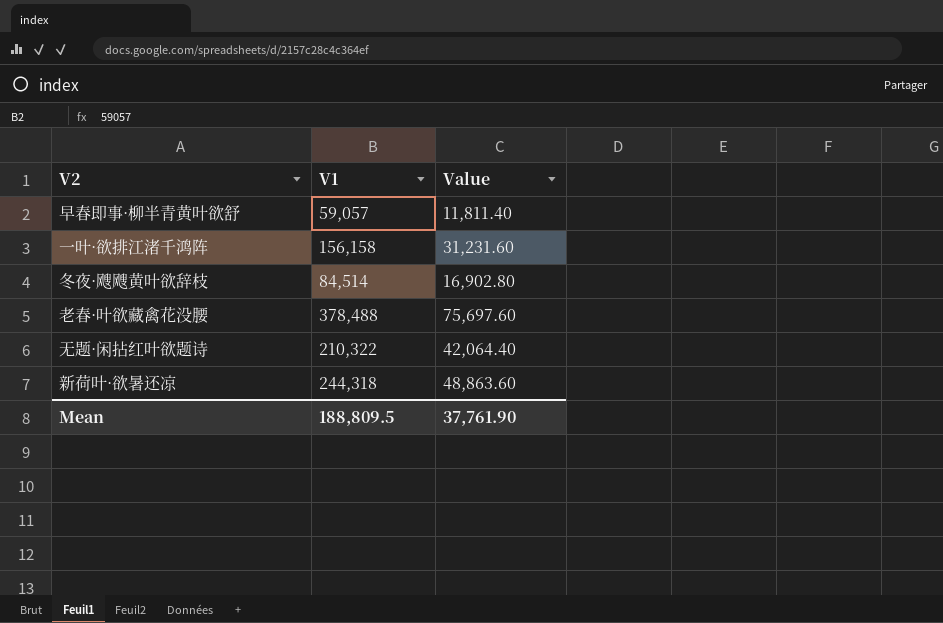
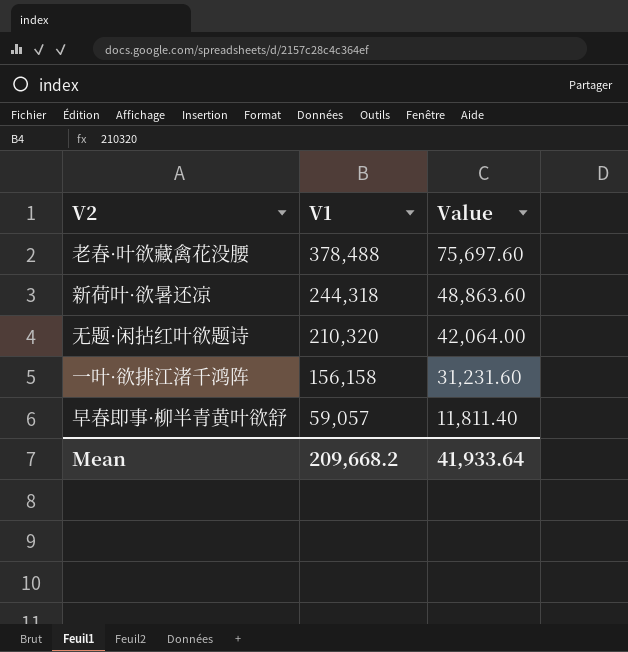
row order: none -> V1 descending
row 冬夜·飕飕黄叶欲辞枝: 84,514 | 16,902.80 -> none
无题·闲拈红叶欲题诗 | V1: 210,322 -> 210,320
无题·闲拈红叶欲题诗 | Value: 42,064.40 -> 42,064.00
Mean | V1: 188,809.5 -> 209,668.2
Mean | Value: 37,761.90 -> 41,933.64

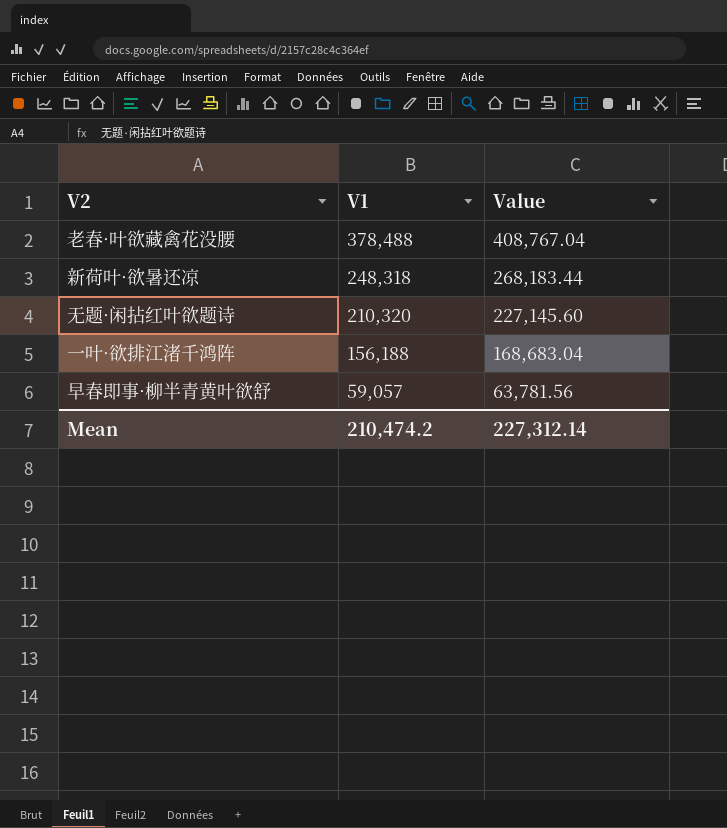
column Value | formula: [V1] * 0.2 -> [V1] * 1.08
新荷叶·欲暑还凉 | V1: 244,318 -> 248,318
一叶·欲排江渚千鸿阵 | V1: 156,158 -> 156,188
Mean | V1: 209,668.2 -> 210,474.2
Mean | Value: 41,933.64 -> 227,312.14

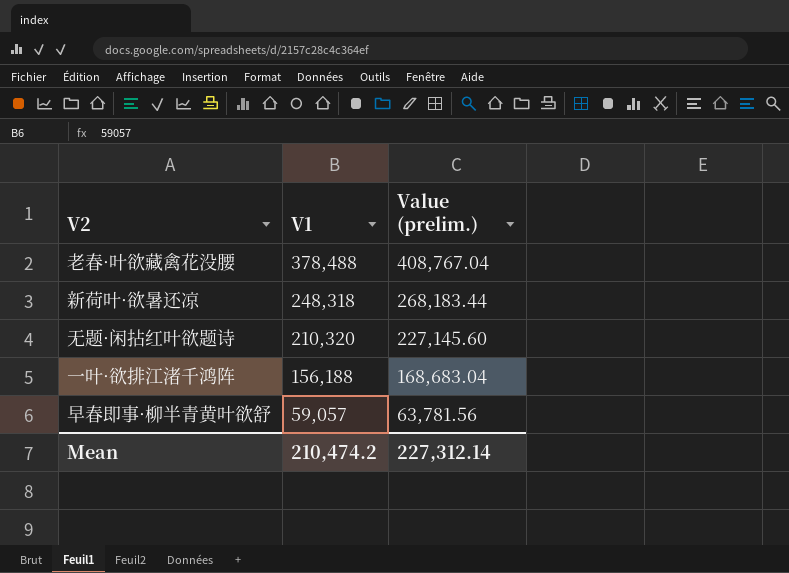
column name: Value -> Value (prelim.)

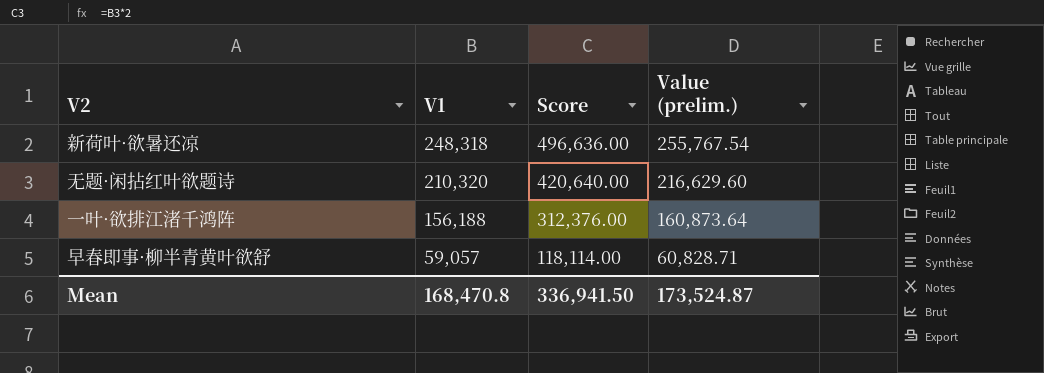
column Score | formula: none -> [V1] * 2
column Value (prelim.) | formula: [V1] * 1.08 -> [V1] * 1.03
row 老春·叶欲藏禽花没腰: 378,488 | 408,767.04 -> none
Mean | V1: 210,474.2 -> 168,470.8
Mean | Value (prelim.): 227,312.14 -> 173,524.87

